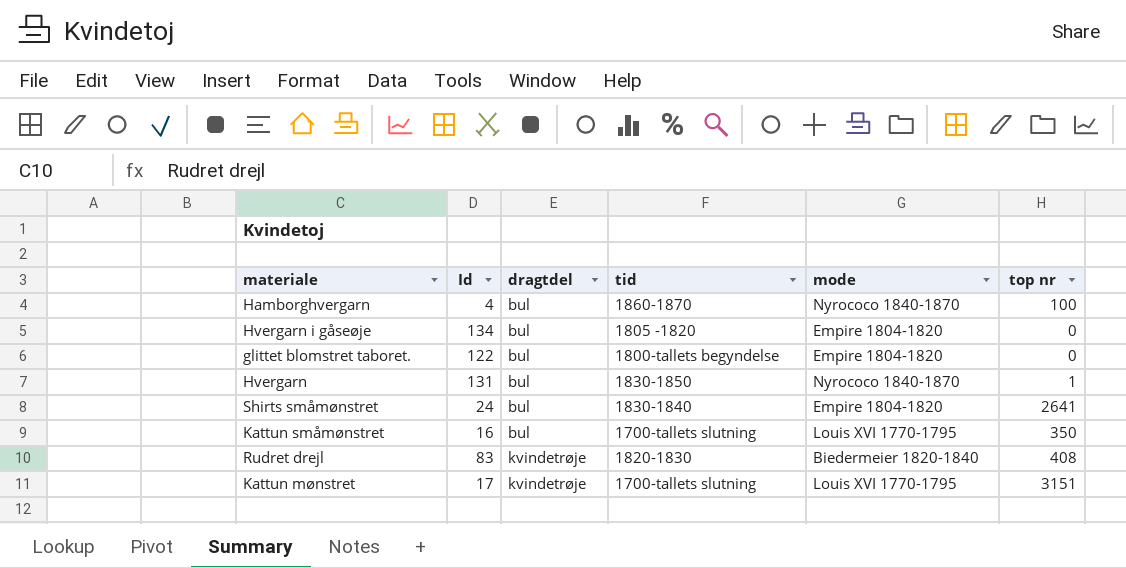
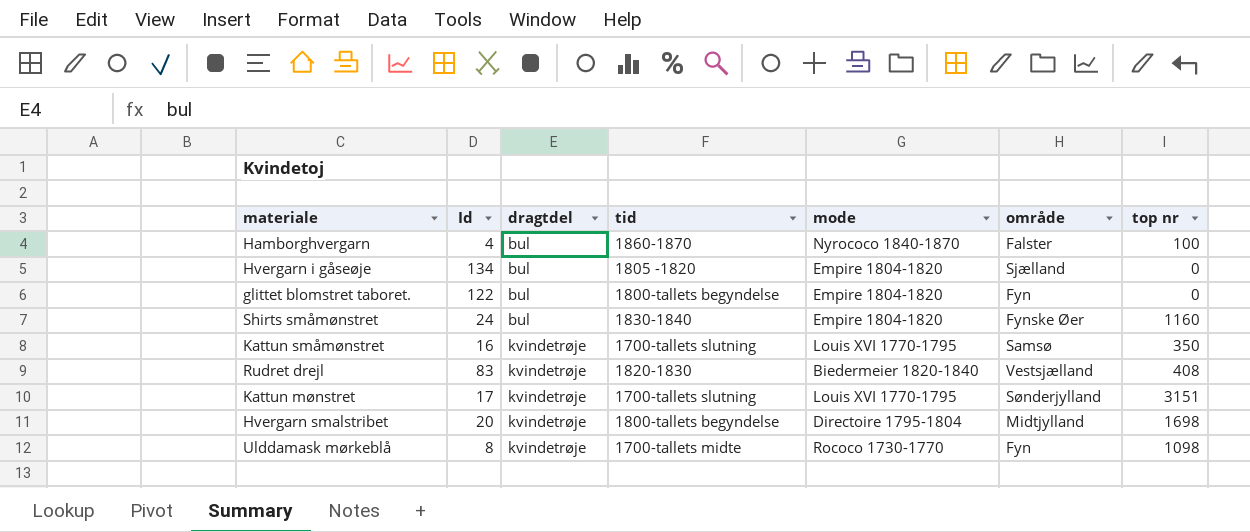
column område | position: none -> 6
row Hvergarn: 131 | bul | 1830-1850 | Nyrococo 1840-1870 | 1 -> none
Shirts småmønstret | top nr: 2641 -> 1160
Kattun småmønstret | dragtdel: bul -> kvindetrøje
row Hvergarn smalstribet: none -> 20 | kvindetrøje | 1800-tallets begyndelse | Directoire 1795-1804 | Midtjylland | 1698
row Ulddamask mørkeblå: none -> 8 | kvindetrøje | 1700-tallets midte | Rococo 1730-1770 | Fyn | 1098

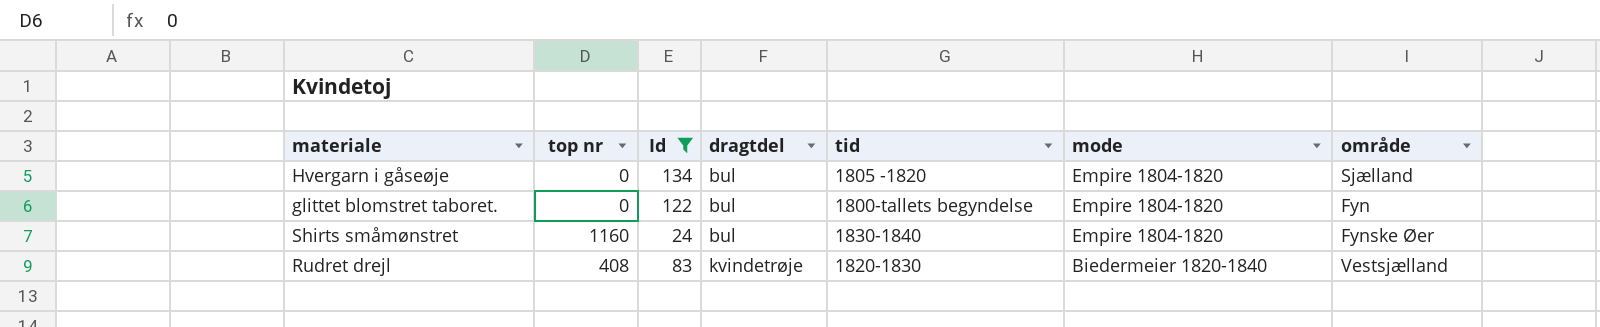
filter: none -> Id >= 24
column top nr | position: 7 -> 2

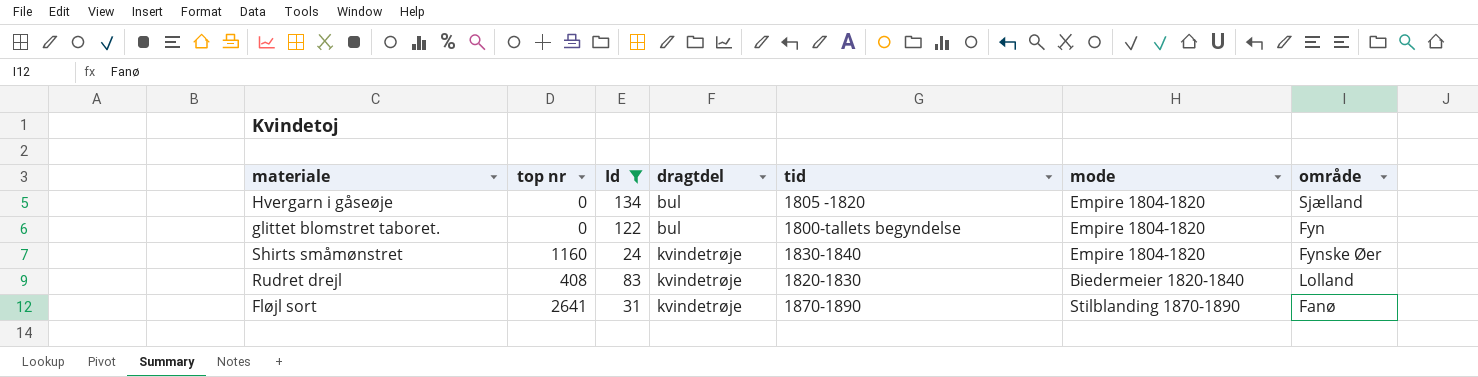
Shirts småmønstret | dragtdel: bul -> kvindetrøje
Rudret drejl | område: Vestsjælland -> Lolland
row Fløjl sort: none -> 2641 | 31 | kvindetrøje | 1870-1890 | Stilblanding 1870-1890 | Fanø

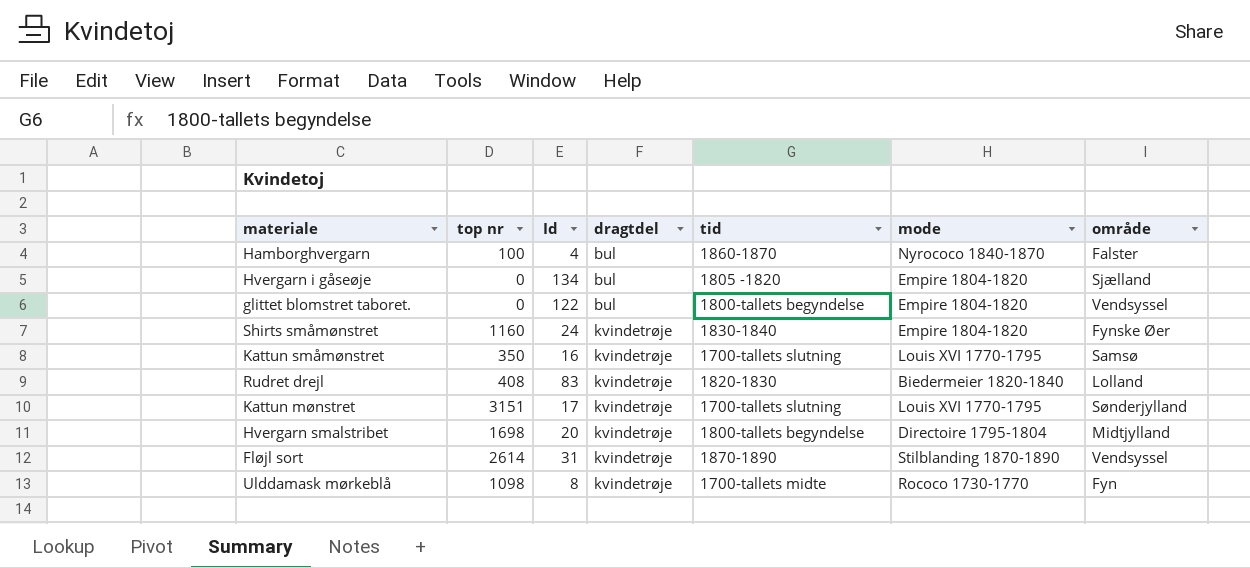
filter: Id >= 24 -> none
glittet blomstret taboret. | område: Fyn -> Vendsyssel
Fløjl sort | top nr: 2641 -> 2614
Fløjl sort | område: Fanø -> Vendsyssel

